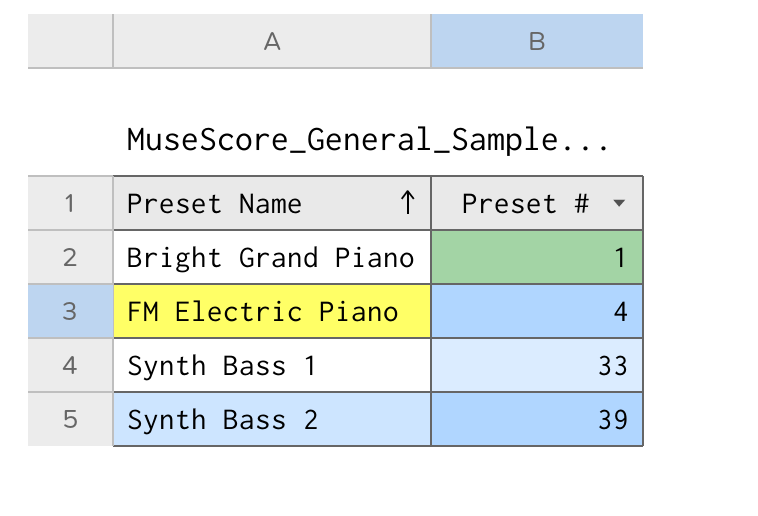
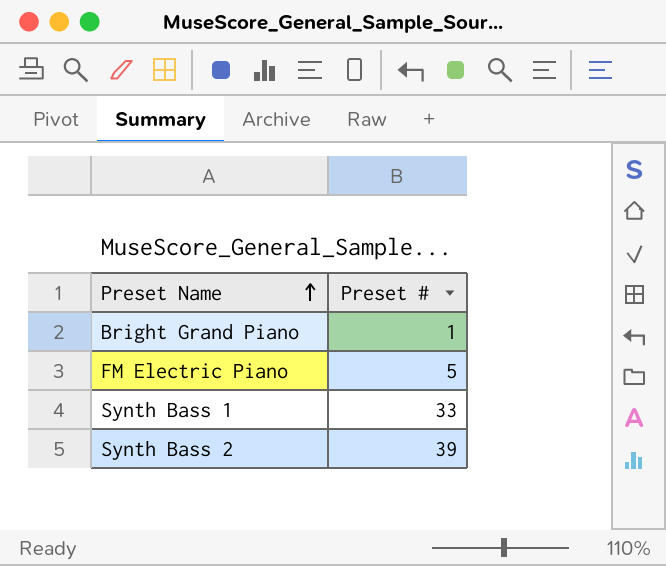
FM Electric Piano | Preset #: 4 -> 5

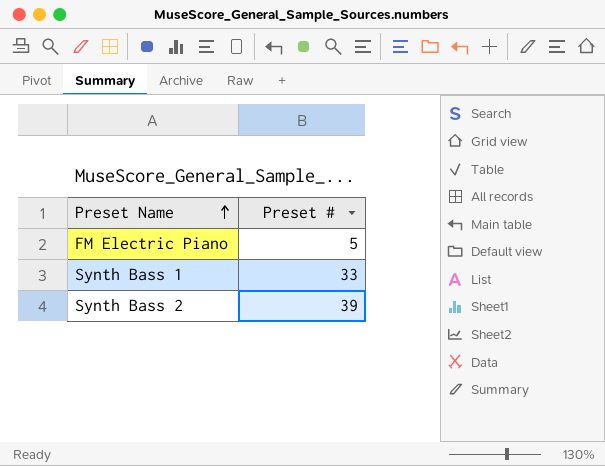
row Bright Grand Piano: 1 -> none

